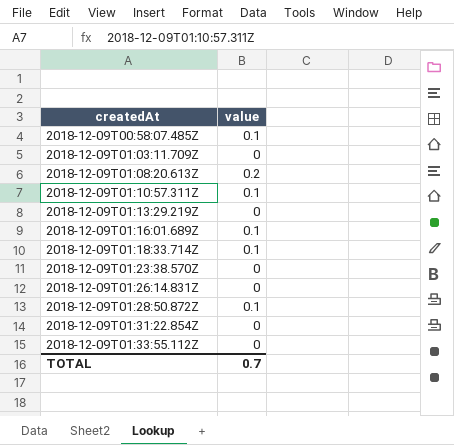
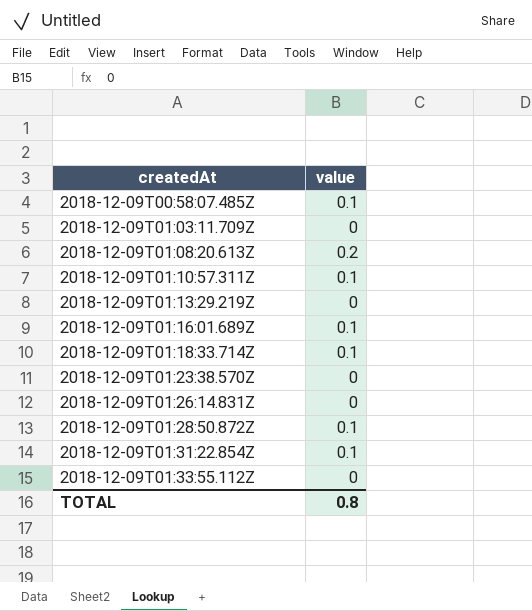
2018-12-09T01:31:22.854Z | value: 0 -> 0.1
TOTAL | value: 0.7 -> 0.8

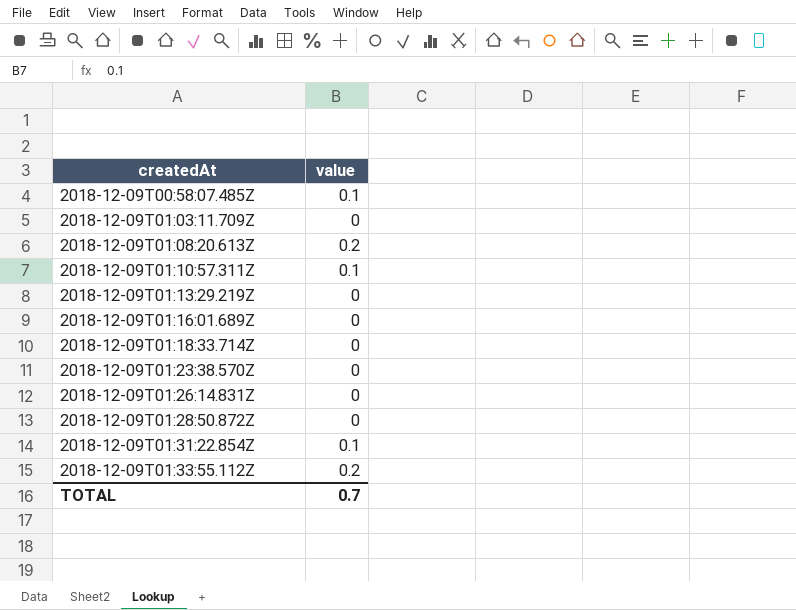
2018-12-09T01:16:01.689Z | value: 0.1 -> 0
2018-12-09T01:18:33.714Z | value: 0.1 -> 0
2018-12-09T01:28:50.872Z | value: 0.1 -> 0
2018-12-09T01:33:55.112Z | value: 0 -> 0.2
TOTAL | value: 0.8 -> 0.7

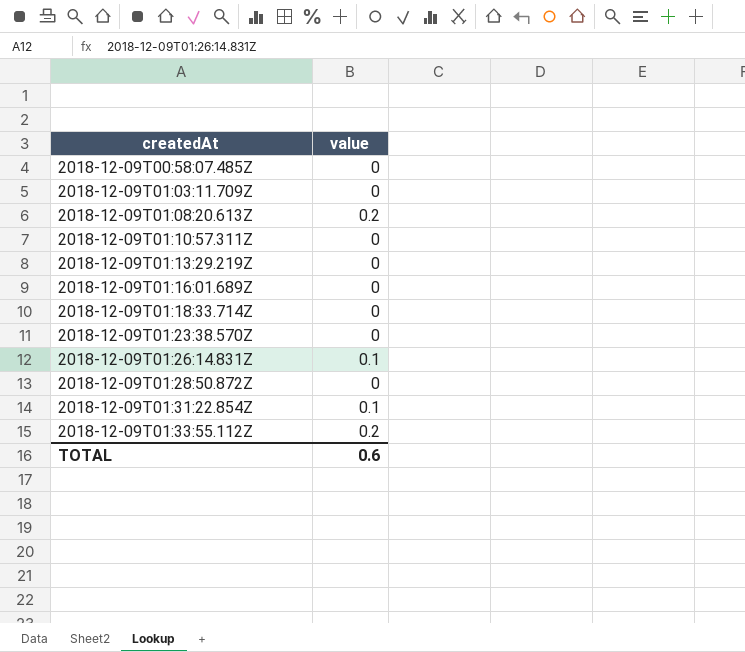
2018-12-09T00:58:07.485Z | value: 0.1 -> 0
2018-12-09T01:10:57.311Z | value: 0.1 -> 0
2018-12-09T01:26:14.831Z | value: 0 -> 0.1
TOTAL | value: 0.7 -> 0.6

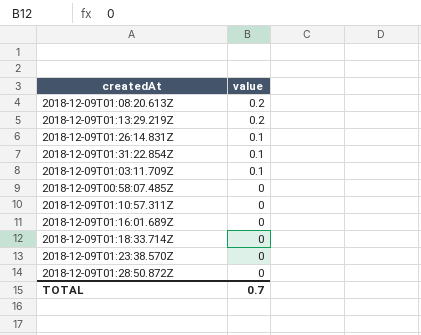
row order: createdAt ascending -> value descending
row 2018-12-09T01:33:55.112Z: 0.2 -> none
2018-12-09T01:13:29.219Z | value: 0 -> 0.2
2018-12-09T01:03:11.709Z | value: 0 -> 0.1
TOTAL | value: 0.6 -> 0.7

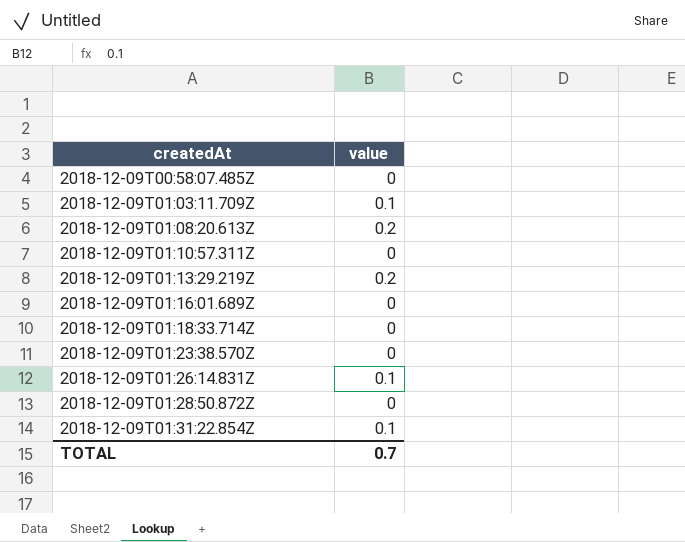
row order: value descending -> createdAt ascending

